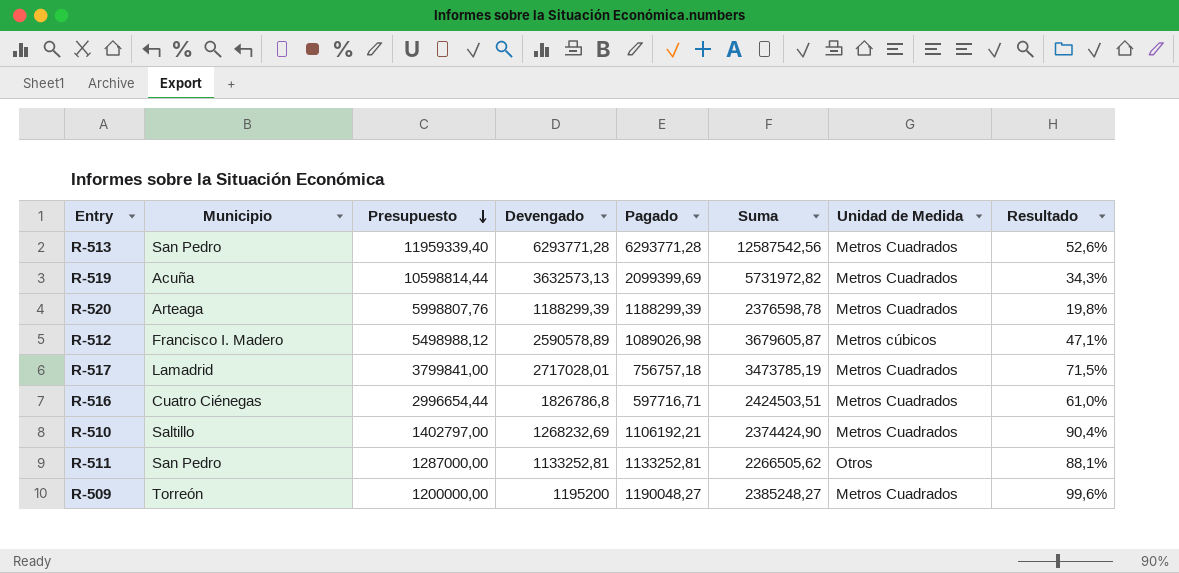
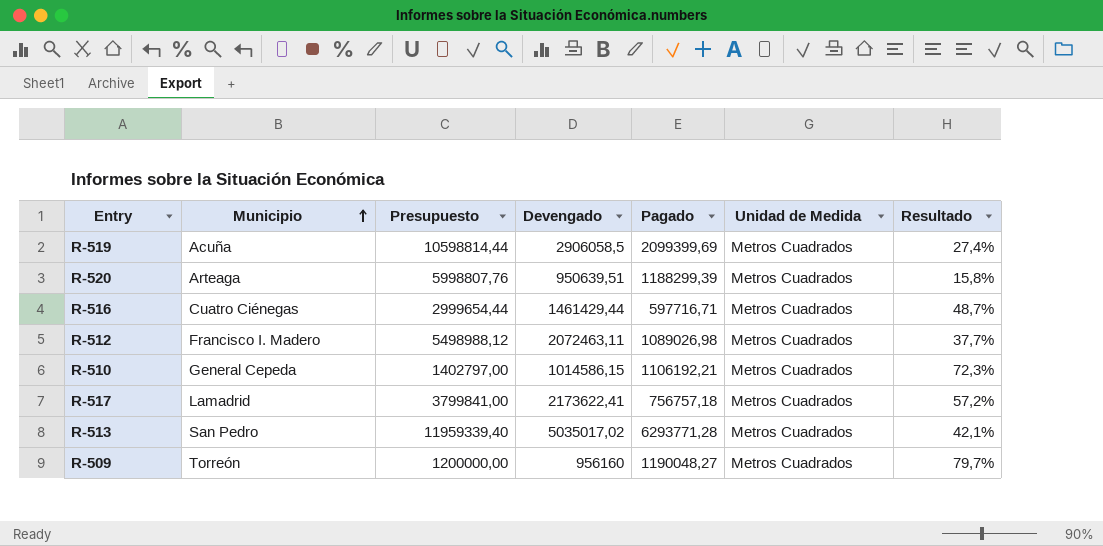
row order: Presupuesto descending -> Municipio ascending
column Suma | formula: [Devengado] + [Pagado] -> none
row R-511: San Pedro | 1287000,00 | 1133252,81 | 1133252,81 | 2266505,62 | Otros | 88,1% -> none
R-519 | Devengado: 3632573,13 -> 2906058,5
R-519 | Resultado: 34,3% -> 27,4%
R-520 | Devengado: 1188299,39 -> 950639,51
R-520 | Resultado: 19,8% -> 15,8%
R-516 | Presupuesto: 2996654,44 -> 2999654,44
R-516 | Devengado: 1826786,8 -> 1461429,44
R-516 | Resultado: 61,0% -> 48,7%
R-512 | Devengado: 2590578,89 -> 2072463,11
R-512 | Unidad de Medida: Metros cúbicos -> Metros Cuadrados
R-512 | Resultado: 47,1% -> 37,7%
R-510 | Municipio: Saltillo -> General Cepeda
R-510 | Devengado: 1268232,69 -> 1014586,15
R-510 | Resultado: 90,4% -> 72,3%
R-517 | Devengado: 2717028,01 -> 2173622,41
R-517 | Resultado: 71,5% -> 57,2%
R-513 | Devengado: 6293771,28 -> 5035017,02
R-513 | Resultado: 52,6% -> 42,1%
R-509 | Devengado: 1195200 -> 956160
R-509 | Resultado: 99,6% -> 79,7%

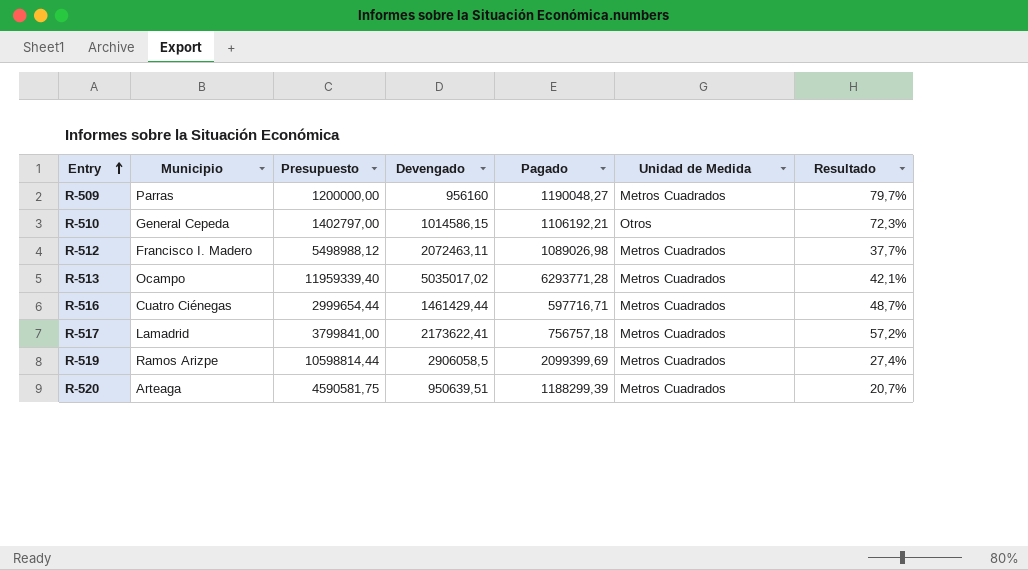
row order: Municipio ascending -> Entry ascending
R-509 | Municipio: Torreón -> Parras
R-510 | Unidad de Medida: Metros Cuadrados -> Otros
R-513 | Municipio: San Pedro -> Ocampo
R-519 | Municipio: Acuña -> Ramos Arizpe
R-520 | Presupuesto: 5998807,76 -> 4590581,75
R-520 | Resultado: 15,8% -> 20,7%

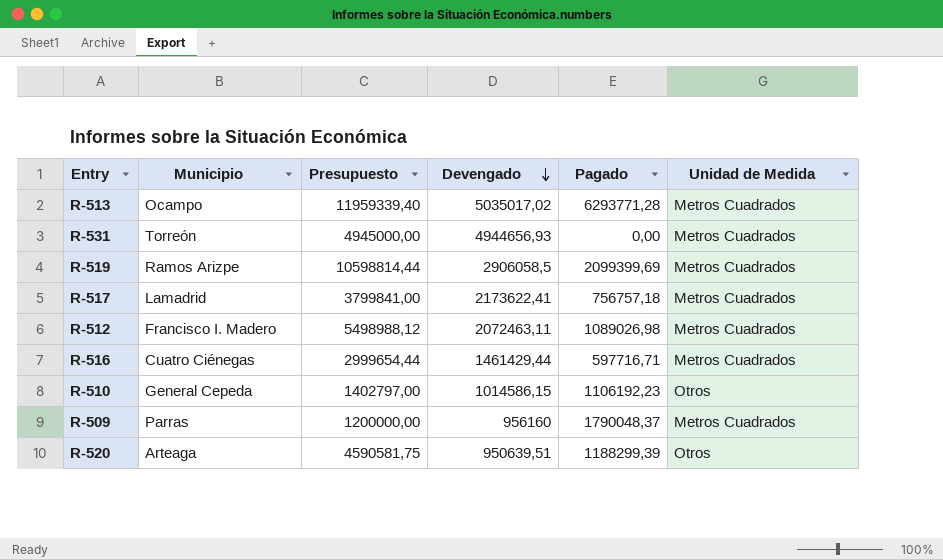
row order: Entry ascending -> Devengado descending
column Resultado | formula: [Devengado] / [Presupuesto] -> none
row R-531: none -> Torreón | 4945000,00 | 4944656,93 | 0,00 | Metros Cuadrados
R-510 | Pagado: 1106192,21 -> 1106192,23
R-509 | Pagado: 1190048,27 -> 1790048,37
R-520 | Unidad de Medida: Metros Cuadrados -> Otros

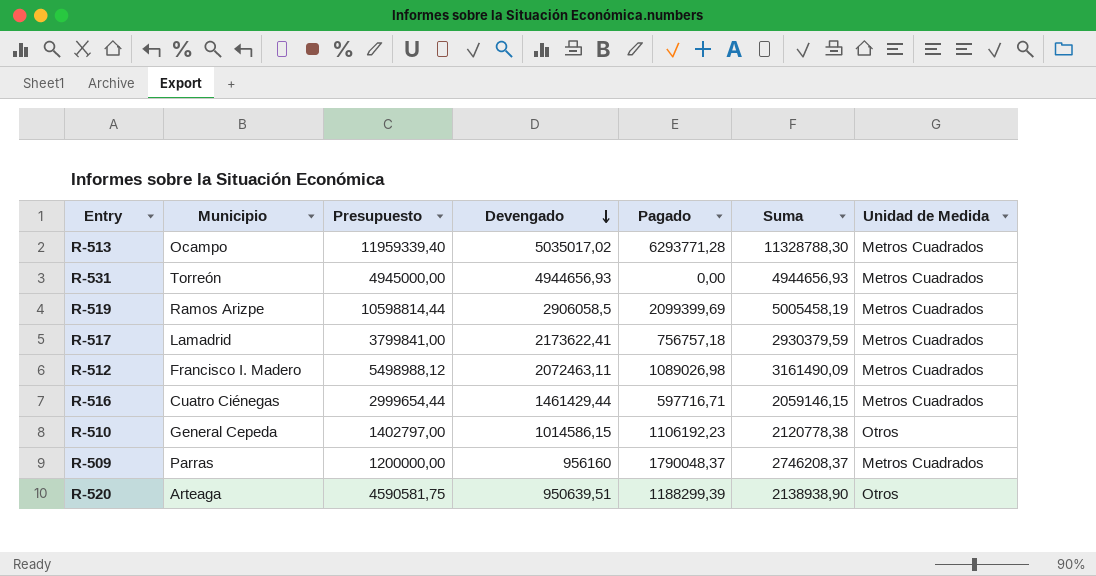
column Suma | formula: none -> [Devengado] + [Pagado]

